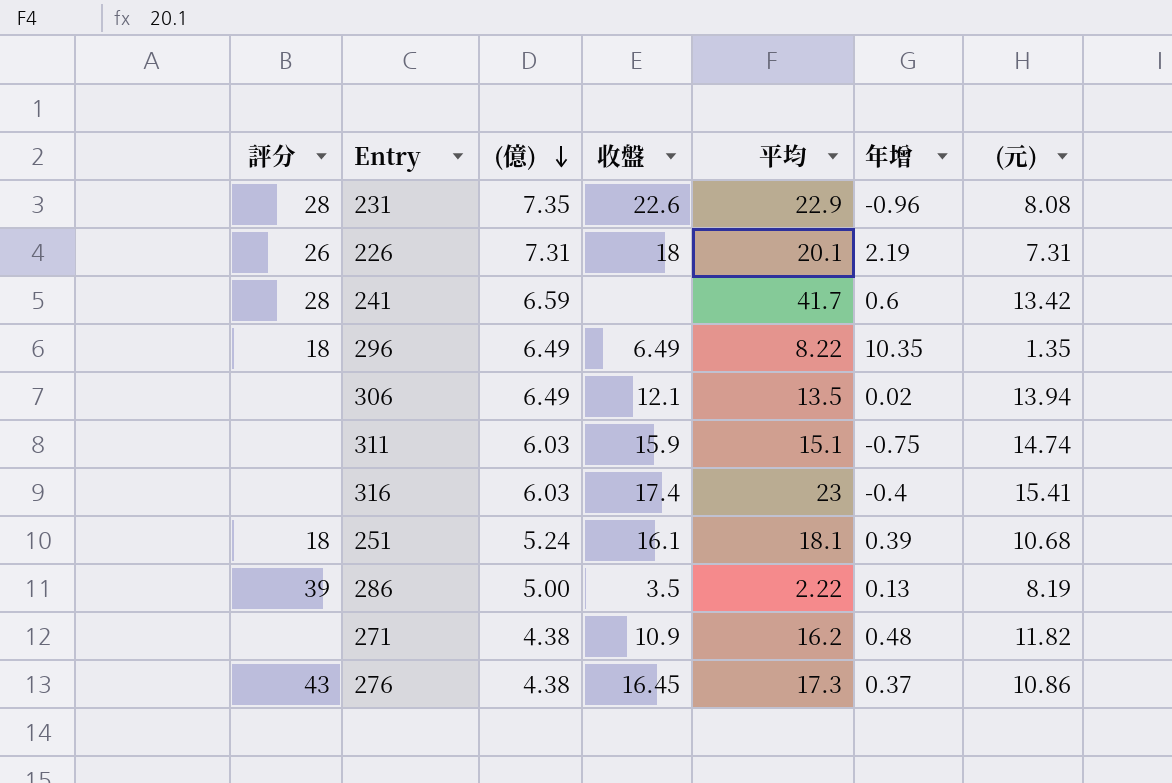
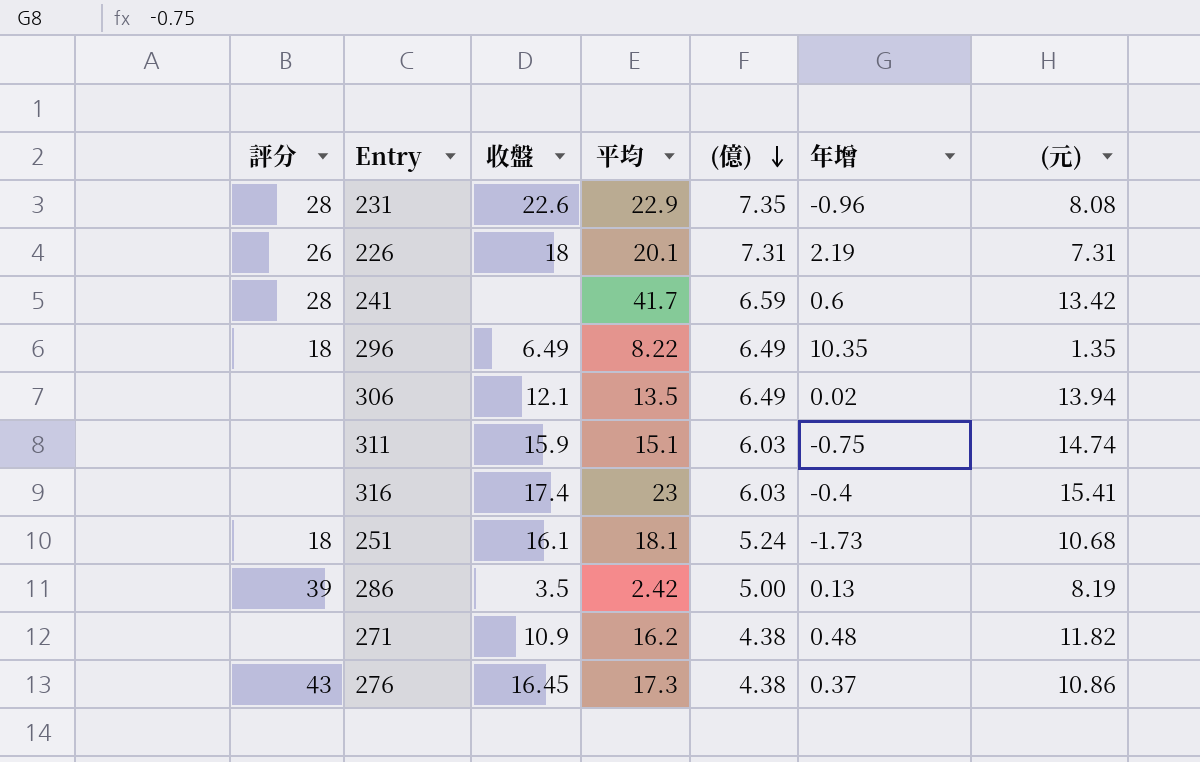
column (億) | position: 3 -> 5
251 | 年增: 0.39 -> -1.73
286 | 平均: 2.22 -> 2.42

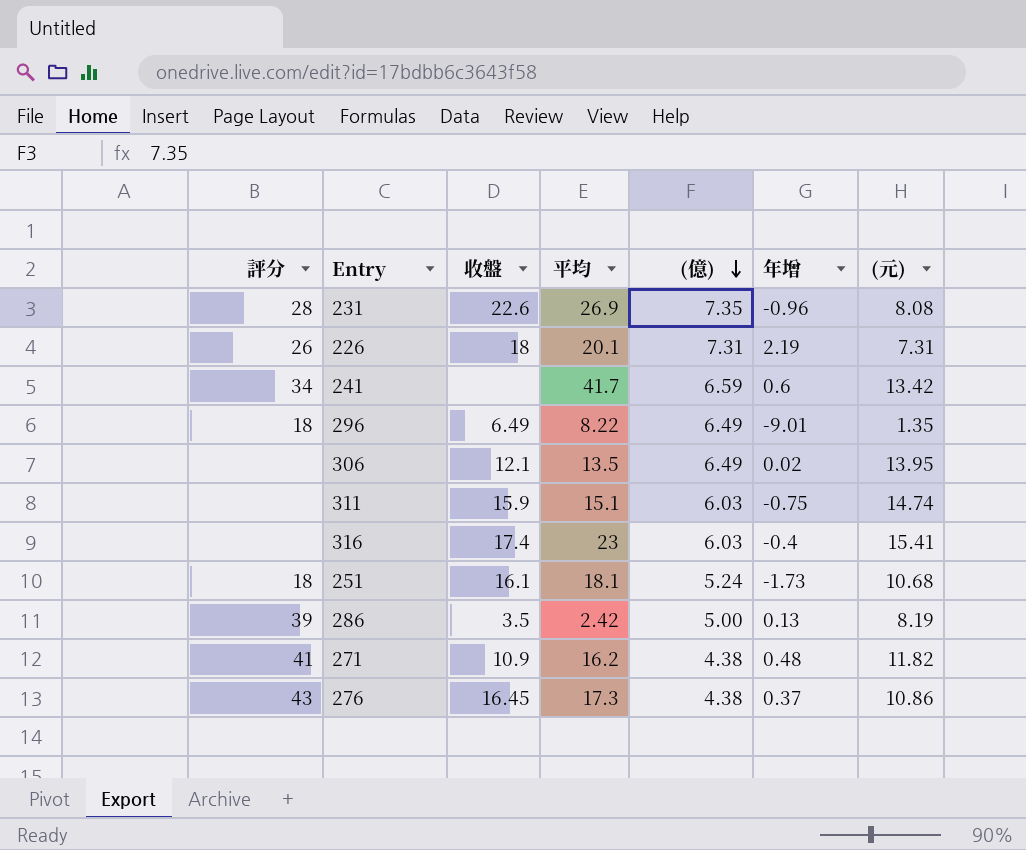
231 | 平均: 22.9 -> 26.9
241 | 評分: 28 -> 34
296 | 年增: 10.35 -> -9.01
306 | (元): 13.94 -> 13.95
271 | 評分: none -> 41

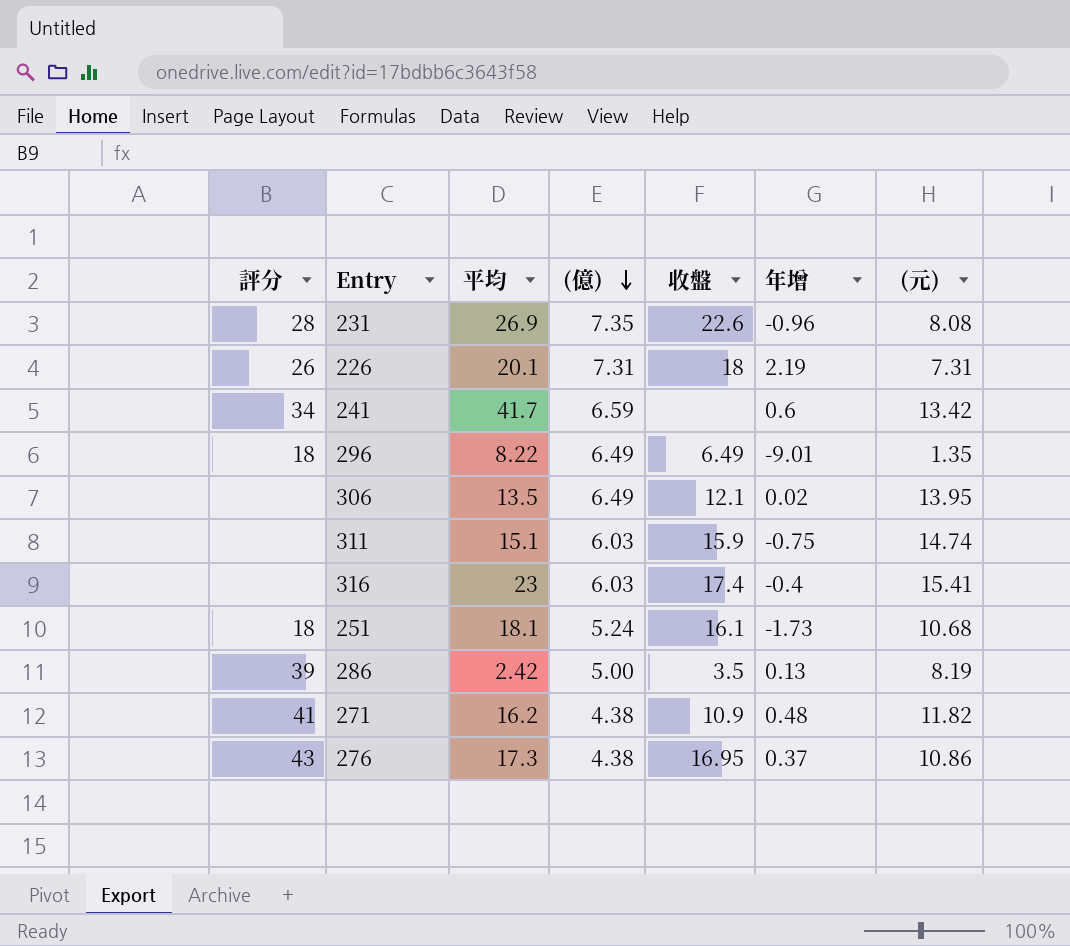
column 收盤 | position: 3 -> 5
276 | 收盤: 16.45 -> 16.95

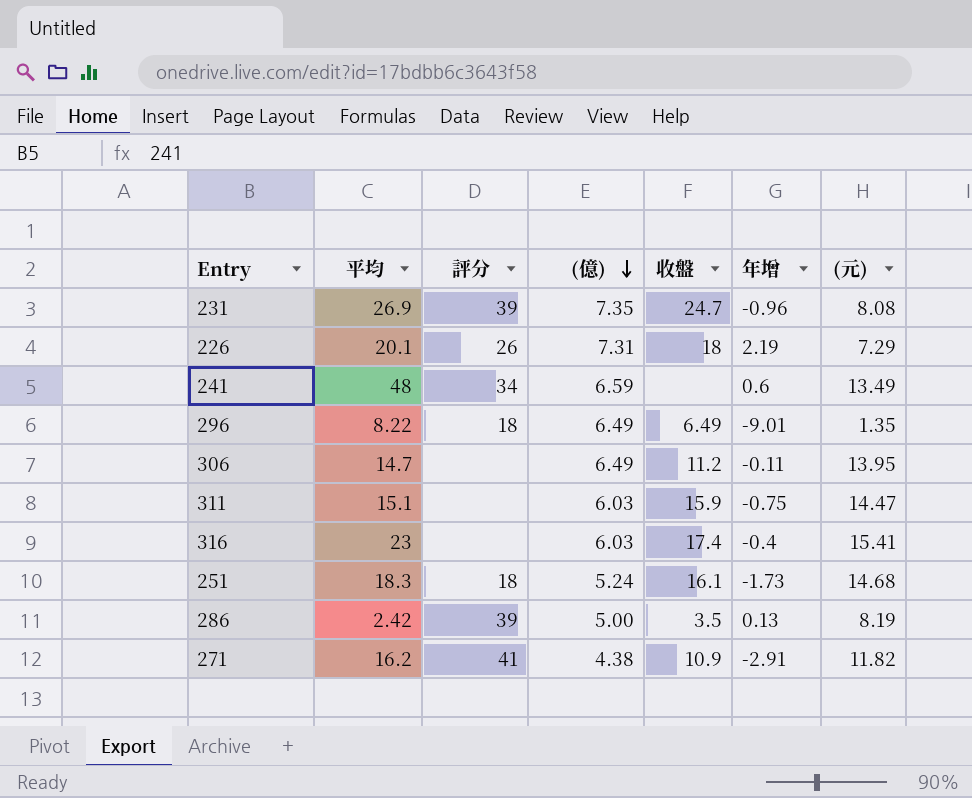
column 評分 | position: 1 -> 3
row 276: 43 | 17.3 | 4.38 | 16.95 | 0.37 | 10.86 -> none
231 | 評分: 28 -> 39
231 | 收盤: 22.6 -> 24.7
226 | (元): 7.31 -> 7.29
241 | 平均: 41.7 -> 48
241 | (元): 13.42 -> 13.49
306 | 平均: 13.5 -> 14.7
306 | 收盤: 12.1 -> 11.2
306 | 年增: 0.02 -> -0.11
311 | (元): 14.74 -> 14.47
251 | 平均: 18.1 -> 18.3
251 | (元): 10.68 -> 14.68
271 | 年增: 0.48 -> -2.91

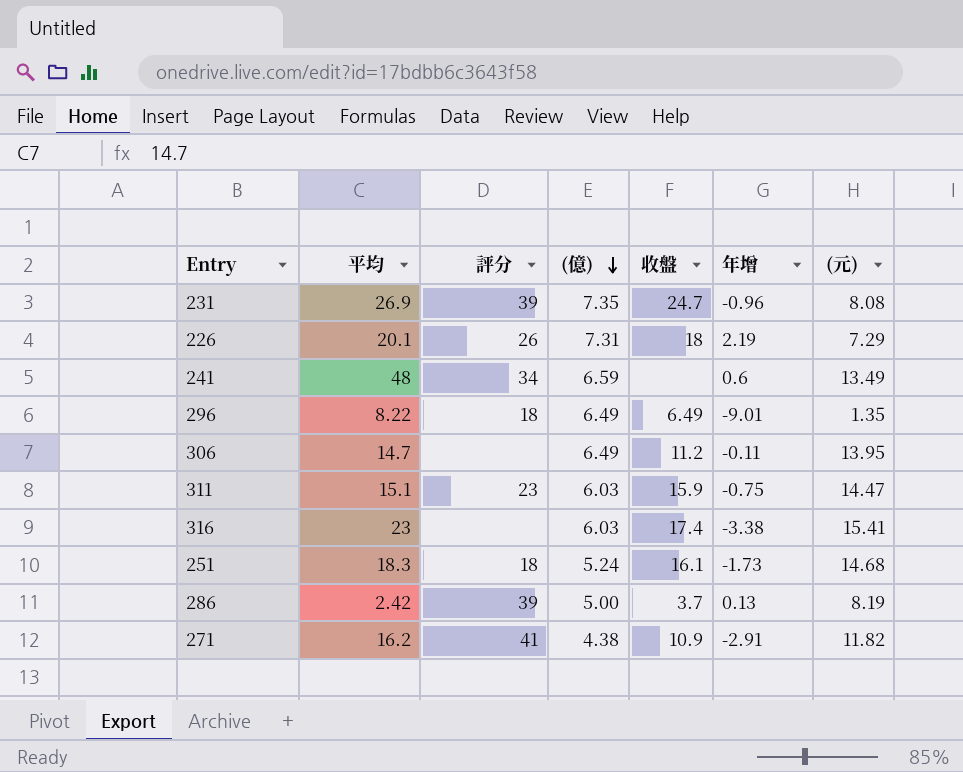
311 | 評分: none -> 23
316 | 年增: -0.4 -> -3.38
286 | 收盤: 3.5 -> 3.7

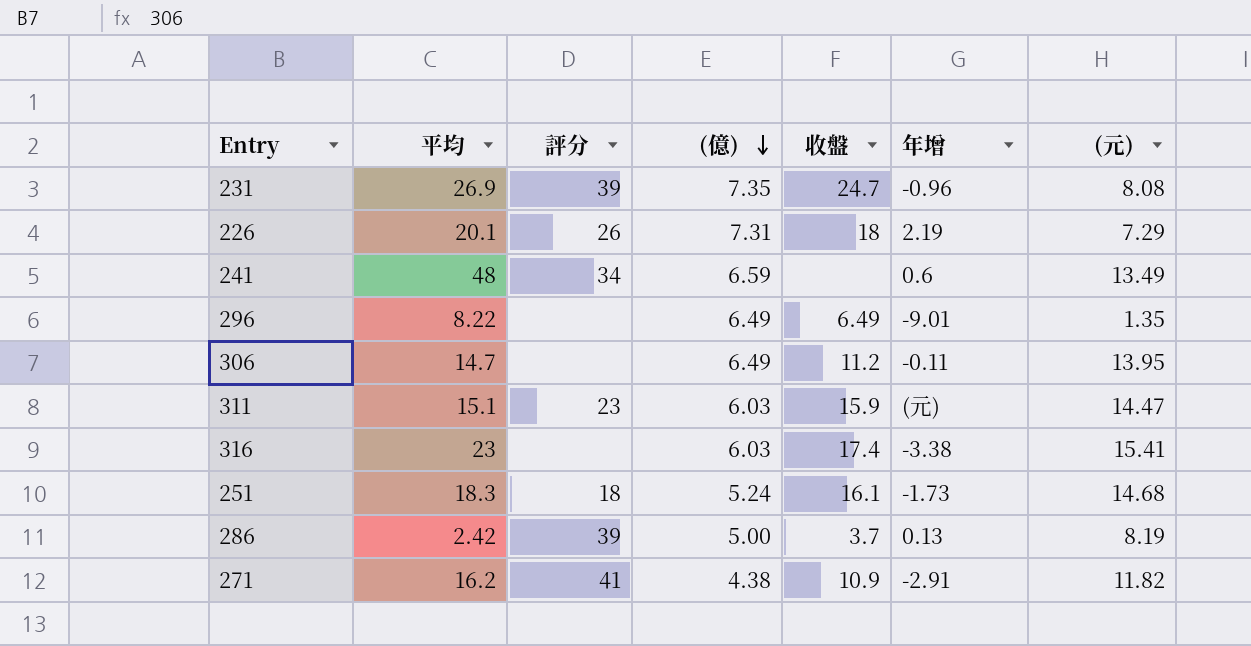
296 | 評分: 18 -> none
311 | 年增: -0.75 -> (元)

